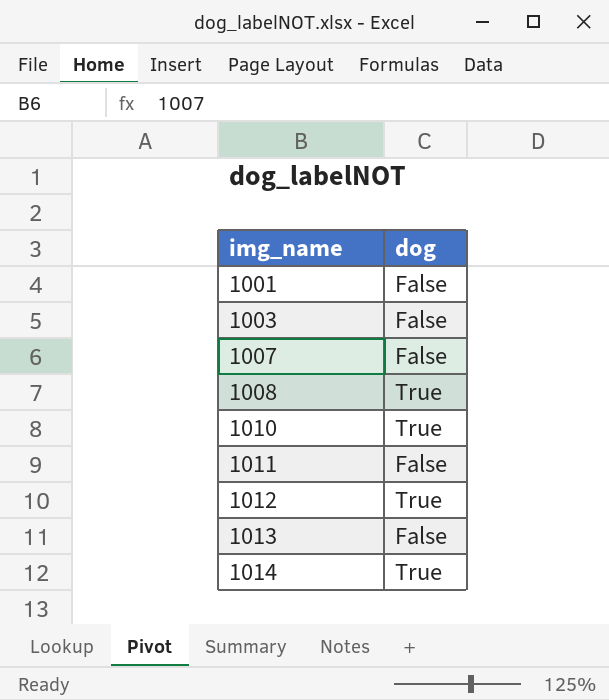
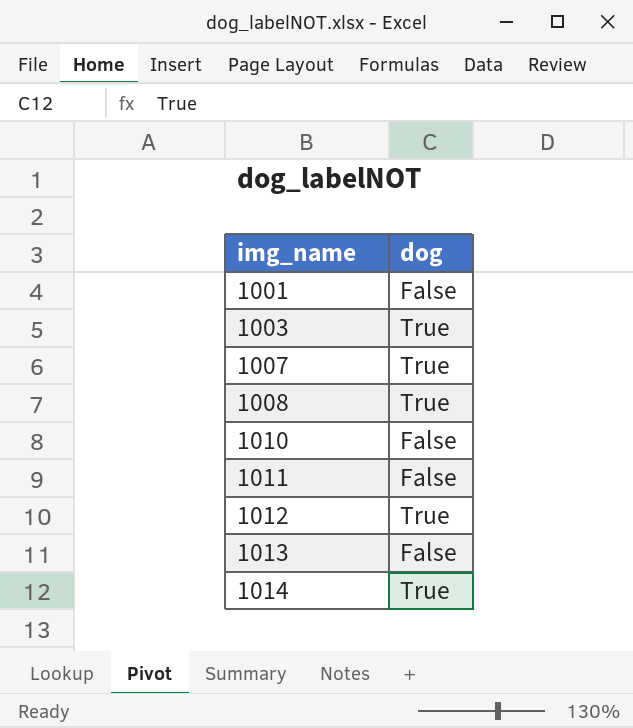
1003 | dog: False -> True
1007 | dog: False -> True
1010 | dog: True -> False

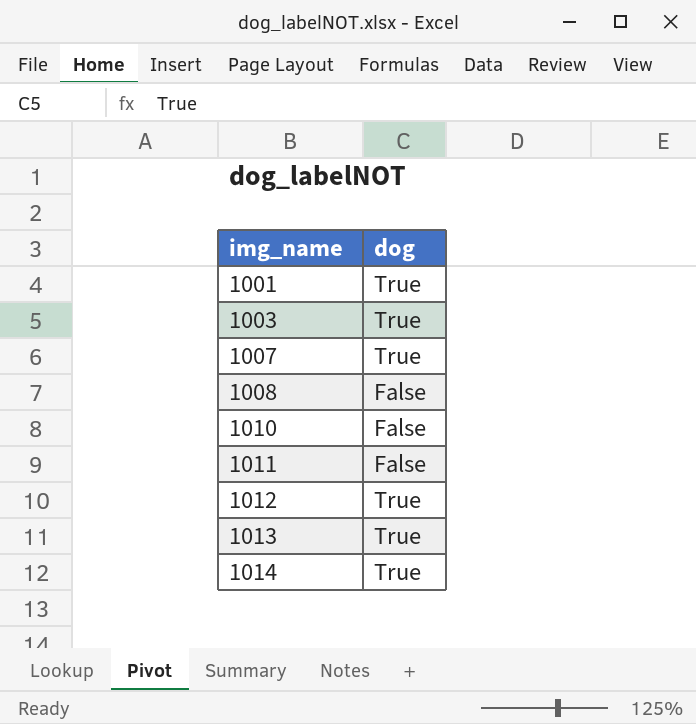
1001 | dog: False -> True
1008 | dog: True -> False
1013 | dog: False -> True

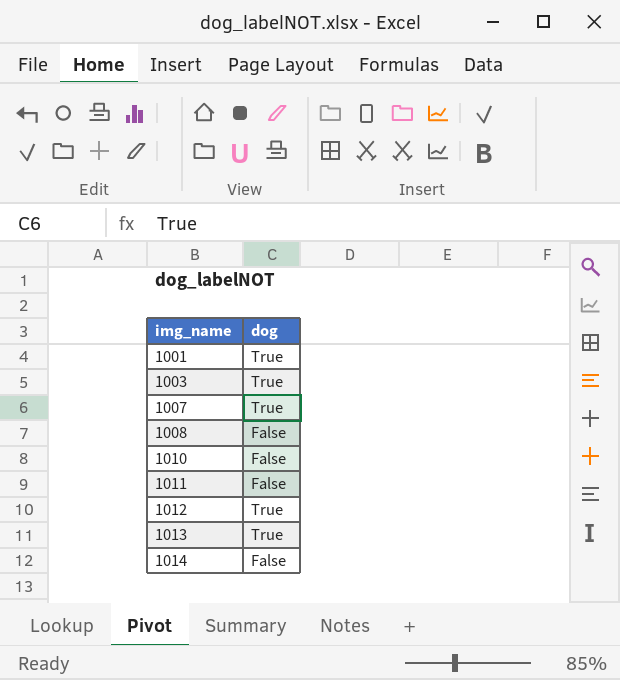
1014 | dog: True -> False

